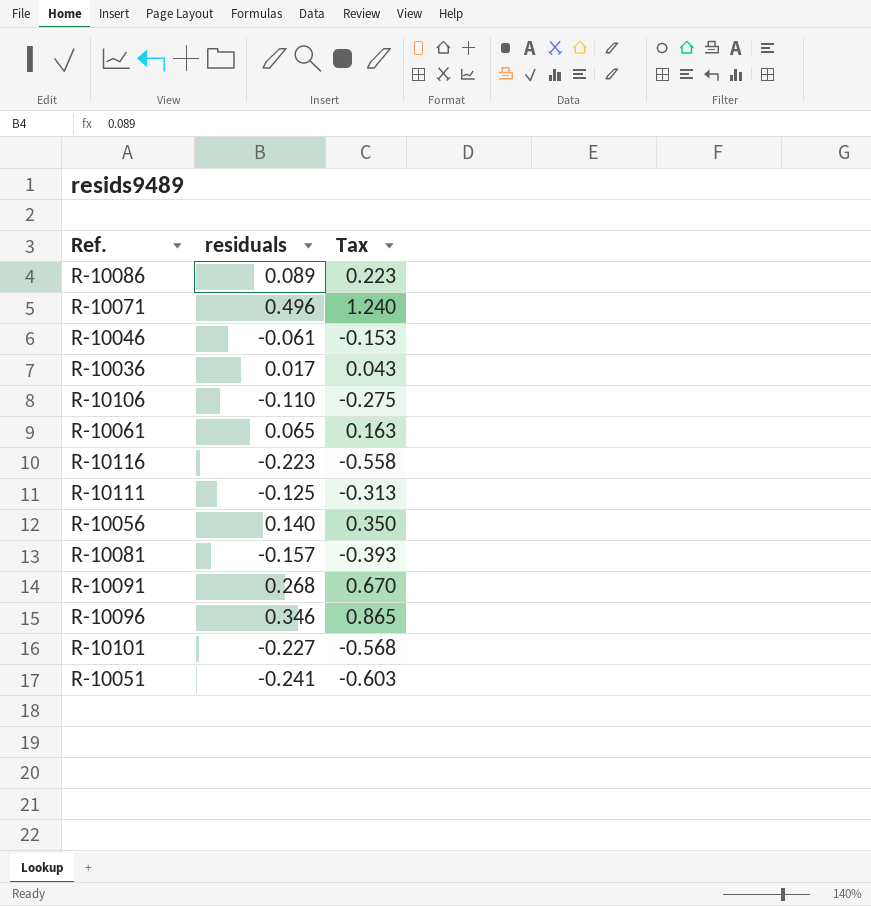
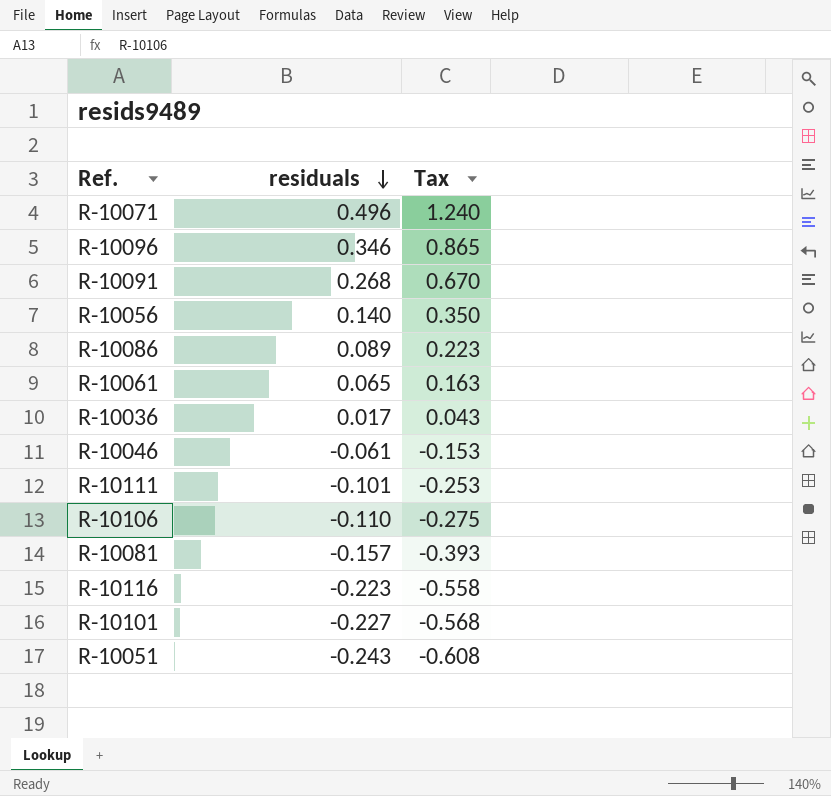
row order: none -> residuals descending
R-10111 | residuals: -0.125 -> -0.101
R-10111 | Tax: -0.313 -> -0.253
R-10051 | residuals: -0.241 -> -0.243
R-10051 | Tax: -0.603 -> -0.608

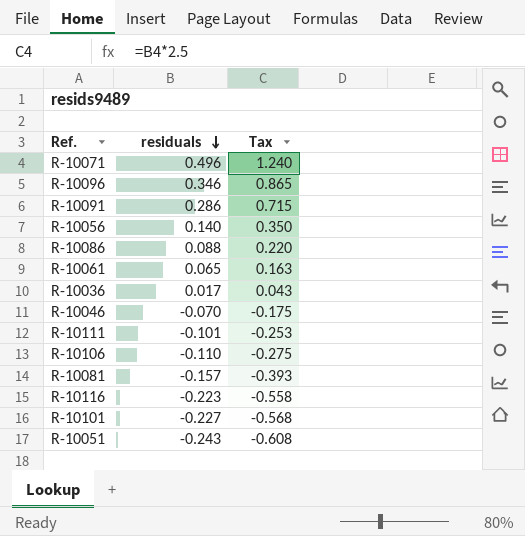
R-10091 | residuals: 0.268 -> 0.286
R-10091 | Tax: 0.670 -> 0.715
R-10086 | residuals: 0.089 -> 0.088
R-10086 | Tax: 0.223 -> 0.220
R-10046 | residuals: -0.061 -> -0.070
R-10046 | Tax: -0.153 -> -0.175

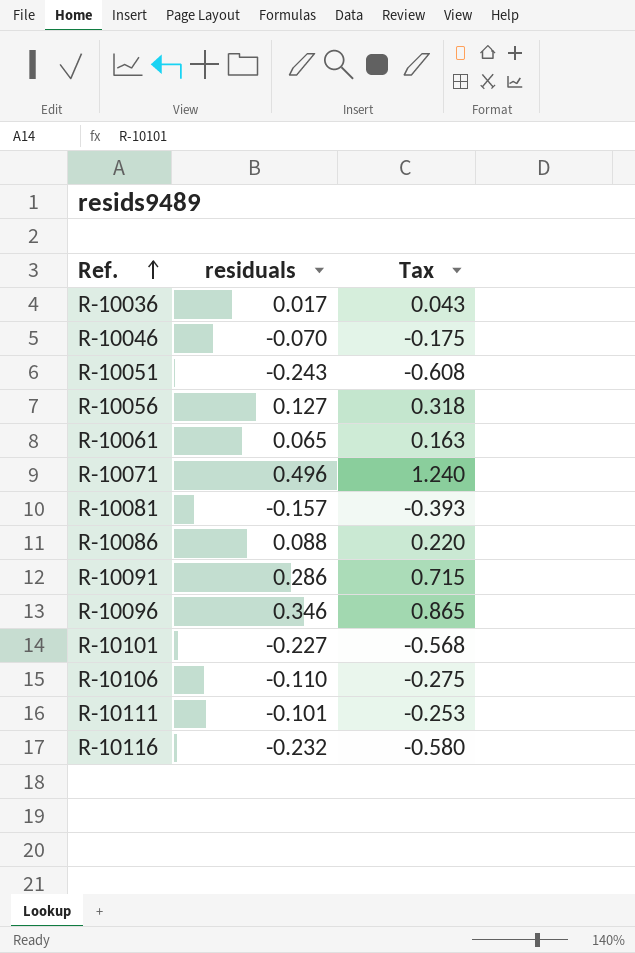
row order: residuals descending -> Ref. ascending
R-10056 | residuals: 0.140 -> 0.127
R-10056 | Tax: 0.350 -> 0.318
R-10116 | residuals: -0.223 -> -0.232
R-10116 | Tax: -0.558 -> -0.580

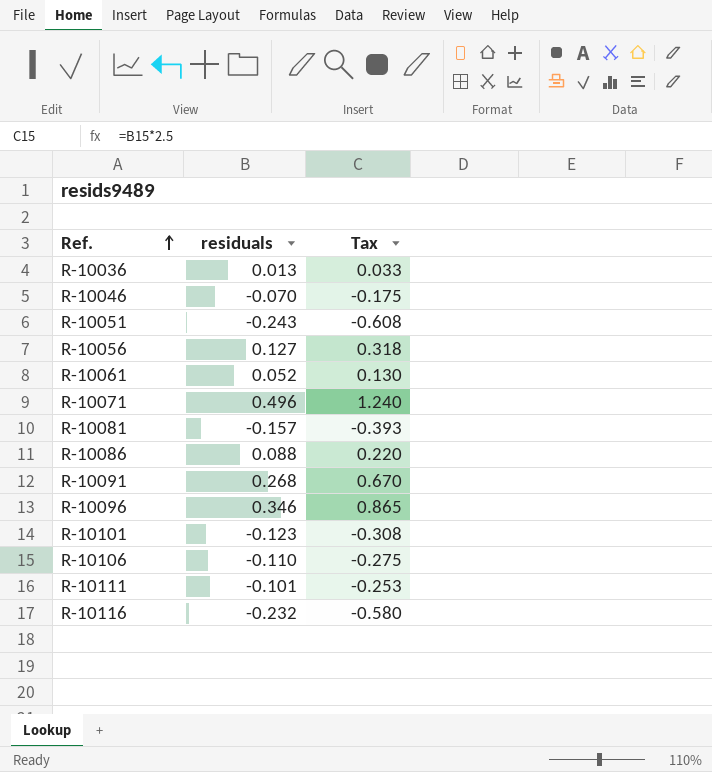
R-10036 | residuals: 0.017 -> 0.013
R-10036 | Tax: 0.043 -> 0.033
R-10061 | residuals: 0.065 -> 0.052
R-10061 | Tax: 0.163 -> 0.130
R-10091 | residuals: 0.286 -> 0.268
R-10091 | Tax: 0.715 -> 0.670
R-10101 | residuals: -0.227 -> -0.123
R-10101 | Tax: -0.568 -> -0.308

